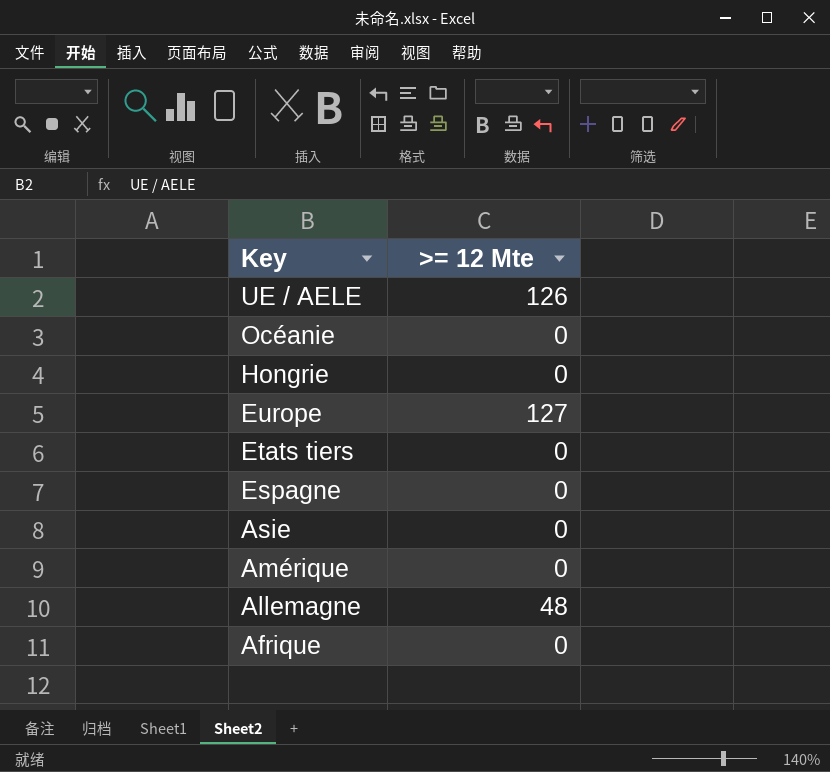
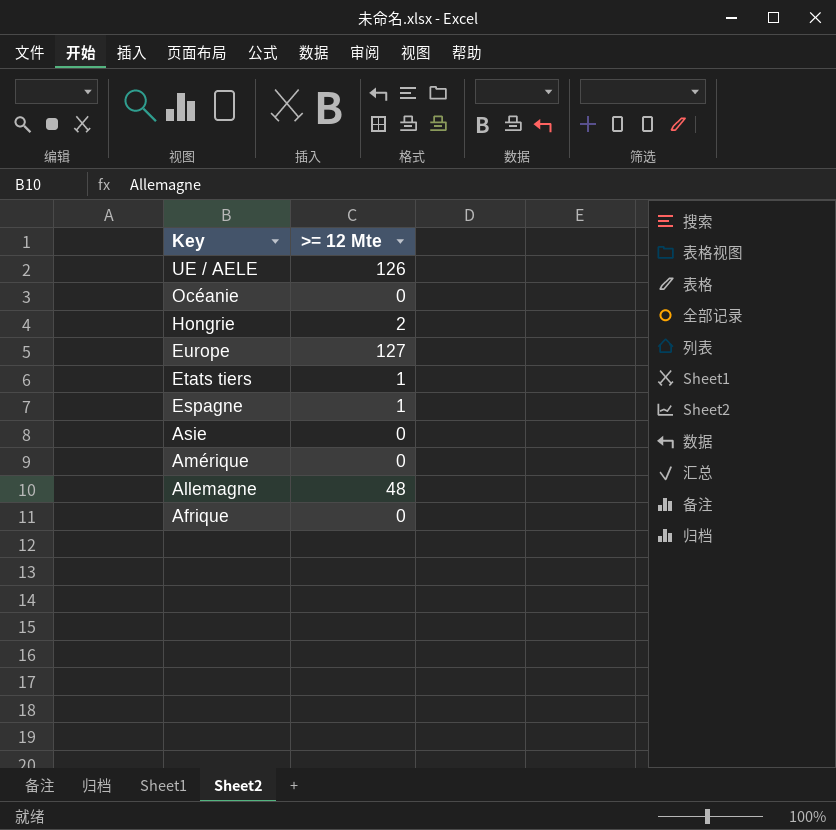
Hongrie | >= 12 Mte: 0 -> 2
Etats tiers | >= 12 Mte: 0 -> 1
Espagne | >= 12 Mte: 0 -> 1

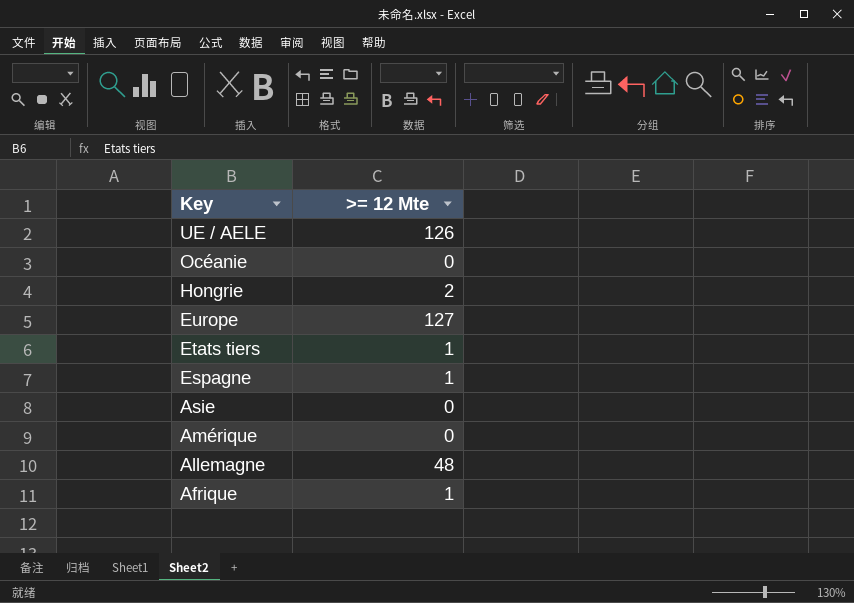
Afrique | >= 12 Mte: 0 -> 1

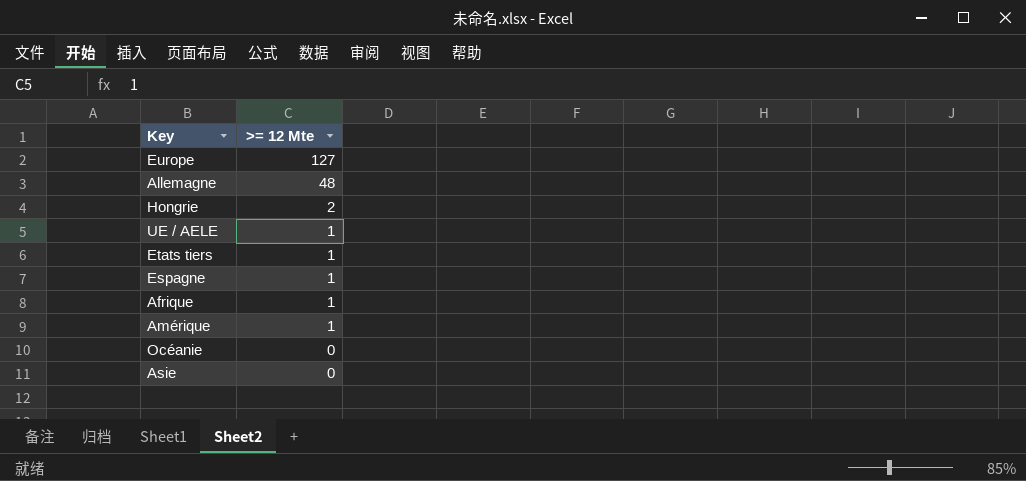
row order: Key descending -> >= 12 Mte descending
UE / AELE | >= 12 Mte: 126 -> 1
Amérique | >= 12 Mte: 0 -> 1

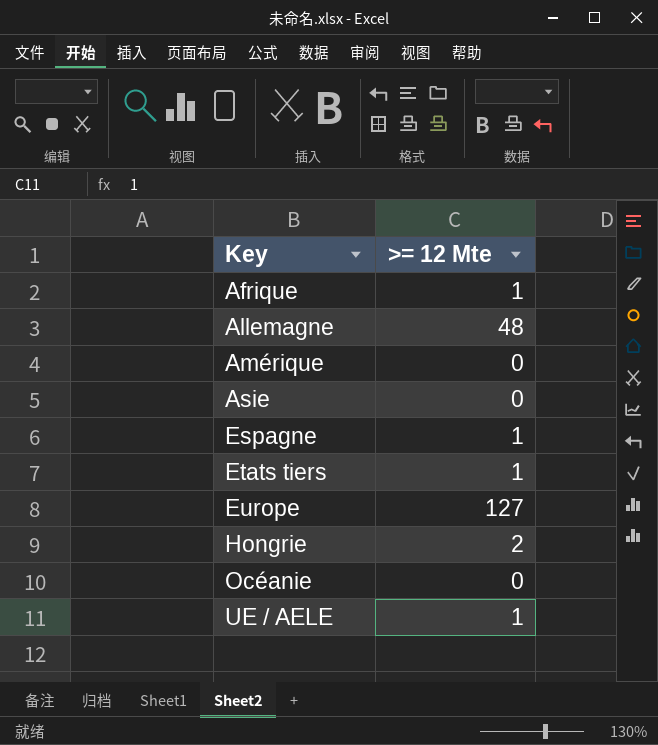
row order: >= 12 Mte descending -> Key ascending
Amérique | >= 12 Mte: 1 -> 0

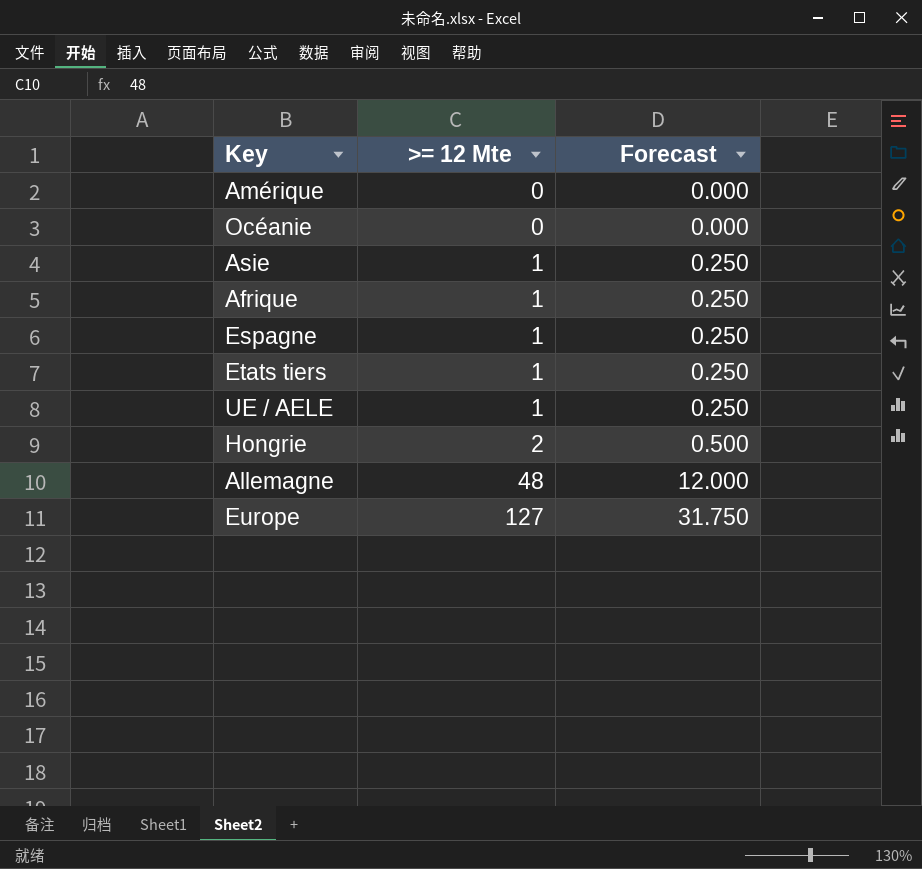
row order: Key ascending -> >= 12 Mte ascending
column Forecast | formula: none -> [>= 12 Mte] * 0.25
Asie | >= 12 Mte: 0 -> 1

